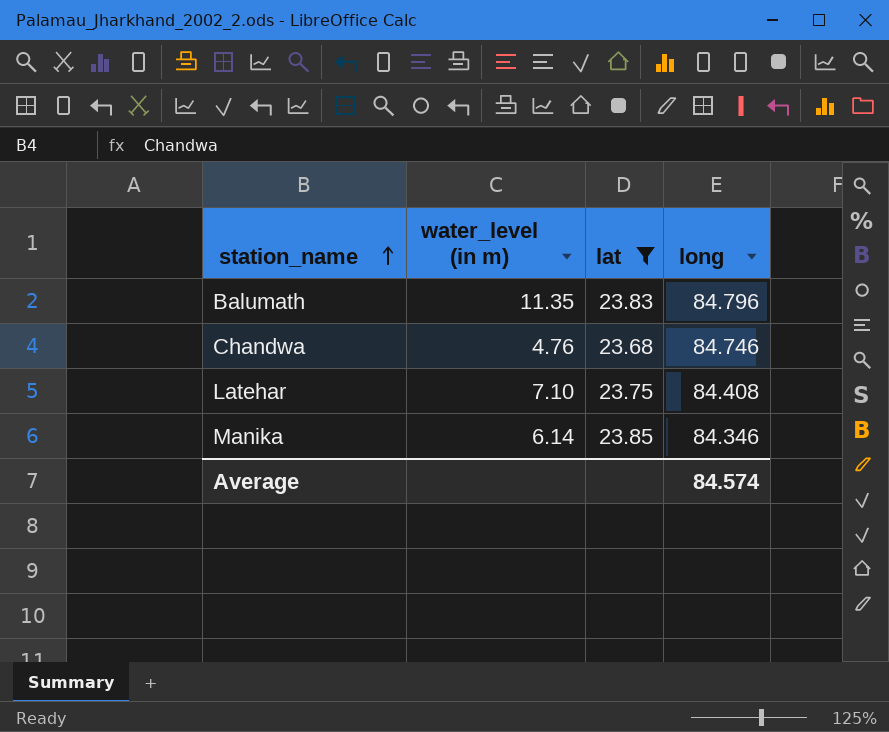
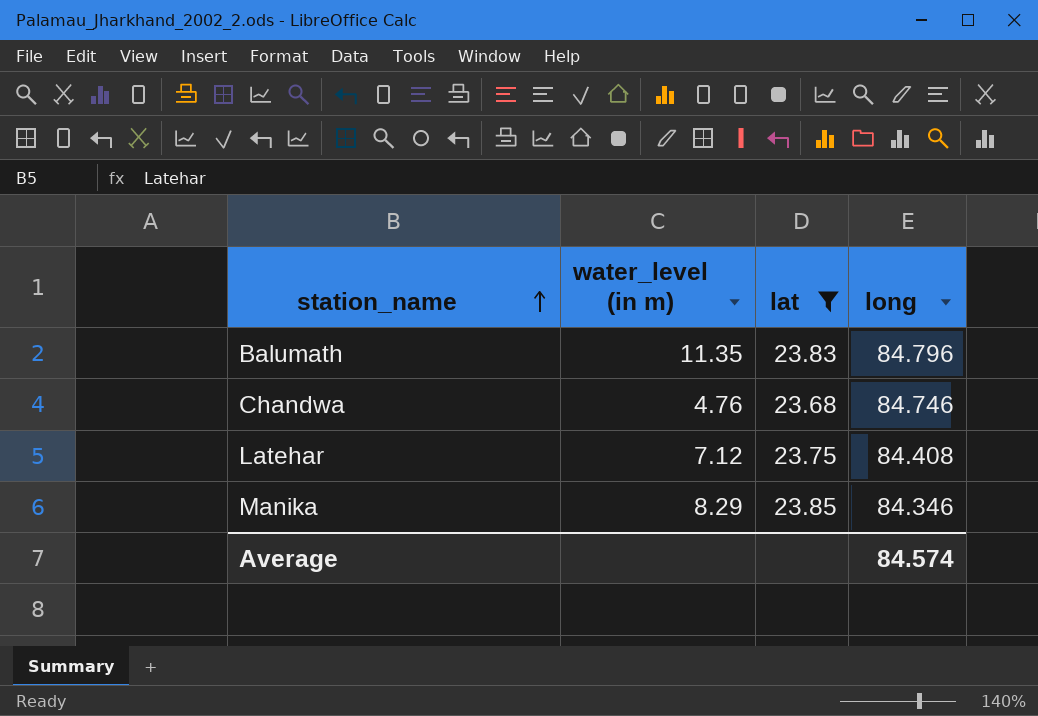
Latehar | water_level (in m): 7.10 -> 7.12
Manika | water_level (in m): 6.14 -> 8.29

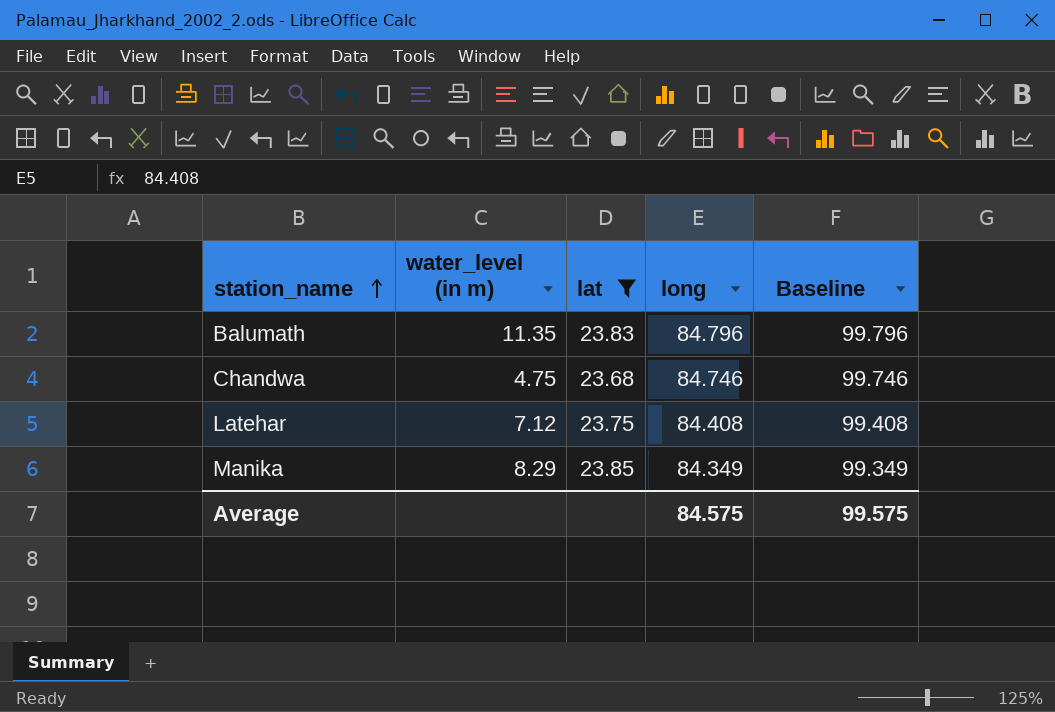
column Baseline | formula: none -> [long] + 15
Chandwa | water_level (in m): 4.76 -> 4.75
Manika | long: 84.346 -> 84.349
Average | long: 84.574 -> 84.575

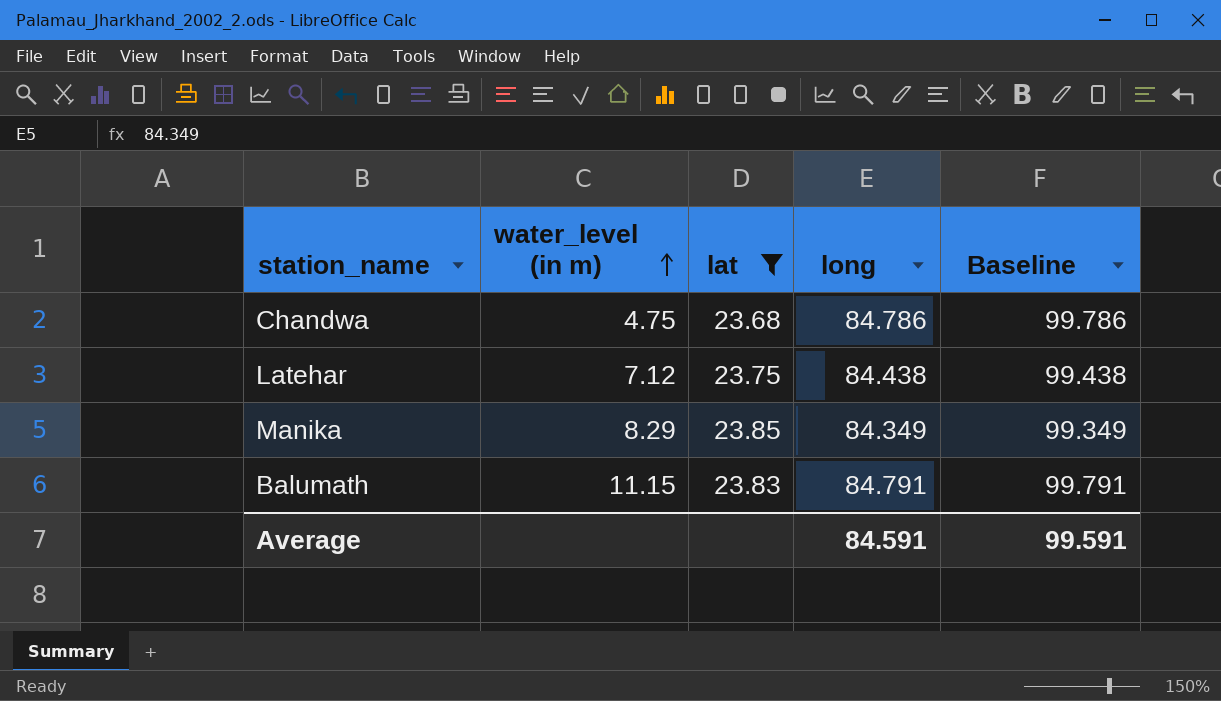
row order: station_name ascending -> water_level (in m) ascending
Chandwa | long: 84.746 -> 84.786
Chandwa | Baseline: 99.746 -> 99.786
Latehar | long: 84.408 -> 84.438
Latehar | Baseline: 99.408 -> 99.438
Balumath | water_level (in m): 11.35 -> 11.15
Balumath | long: 84.796 -> 84.791
Balumath | Baseline: 99.796 -> 99.791
Average | long: 84.575 -> 84.591
Average | Baseline: 99.575 -> 99.591

